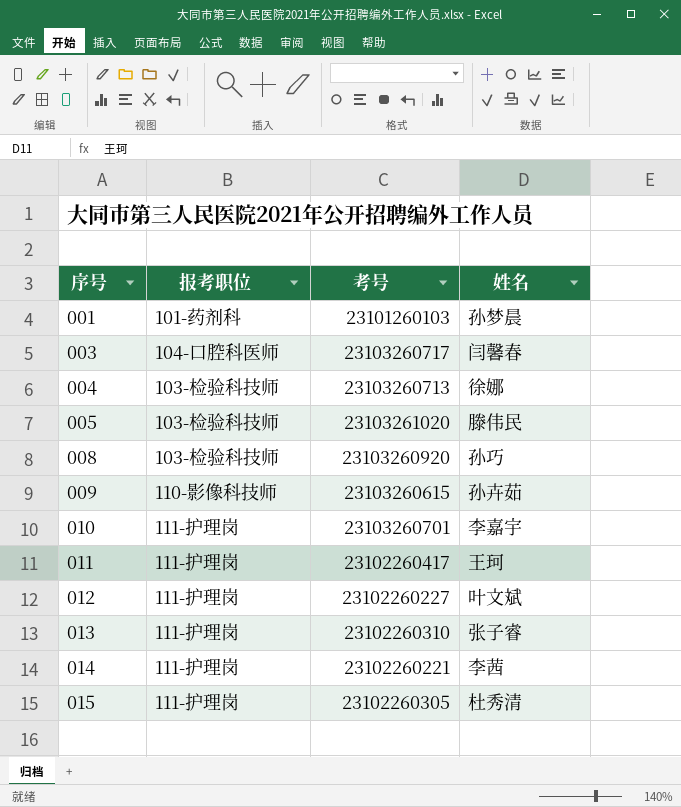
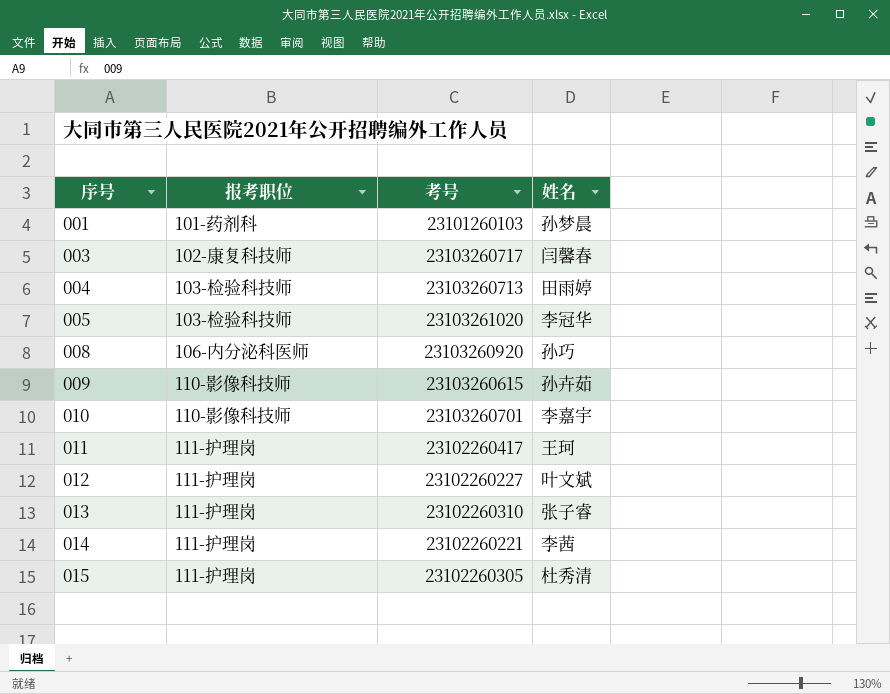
003 | 报考职位: 104-口腔科医师 -> 102-康复科技师
004 | 姓名: 徐娜 -> 田雨婷
005 | 姓名: 滕伟民 -> 李冠华
008 | 报考职位: 103-检验科技师 -> 106-内分泌科医师
010 | 报考职位: 111-护理岗 -> 110-影像科技师

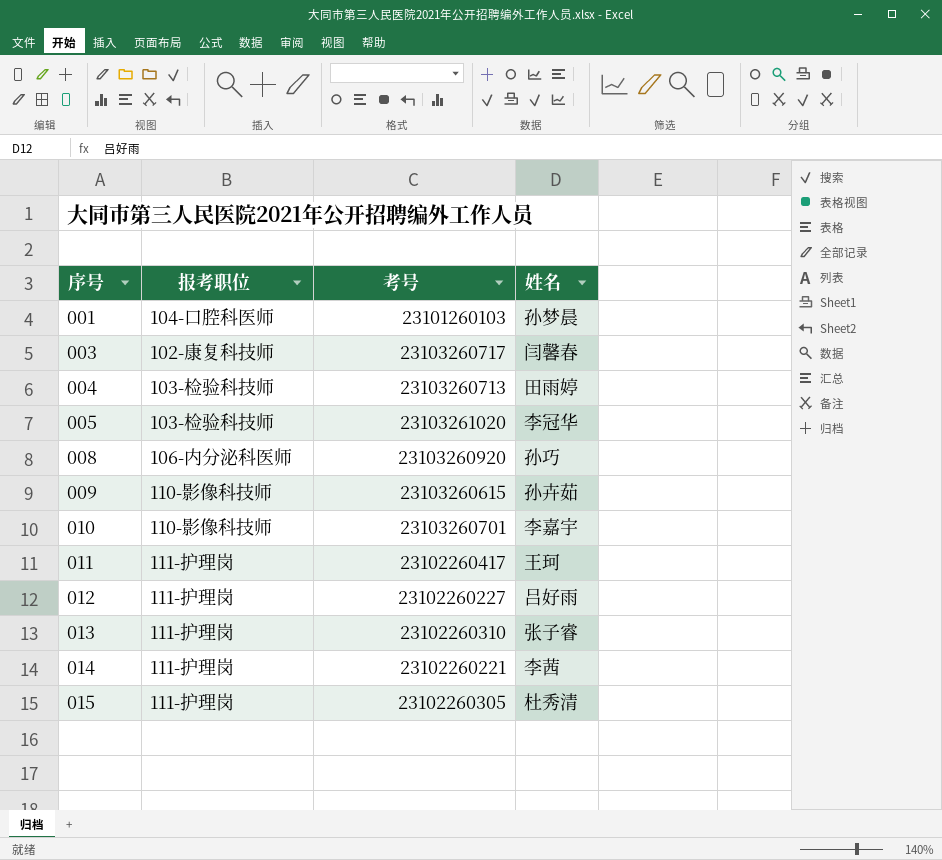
001 | 报考职位: 101-药剂科 -> 104-口腔科医师
012 | 姓名: 叶文斌 -> 吕好雨

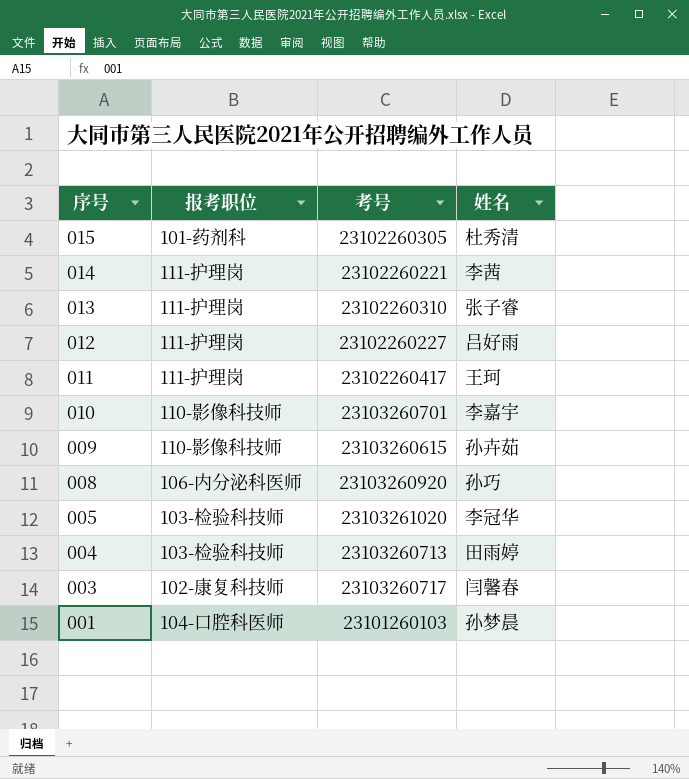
row order: 序号 ascending -> 序号 descending
015 | 报考职位: 111-护理岗 -> 101-药剂科

